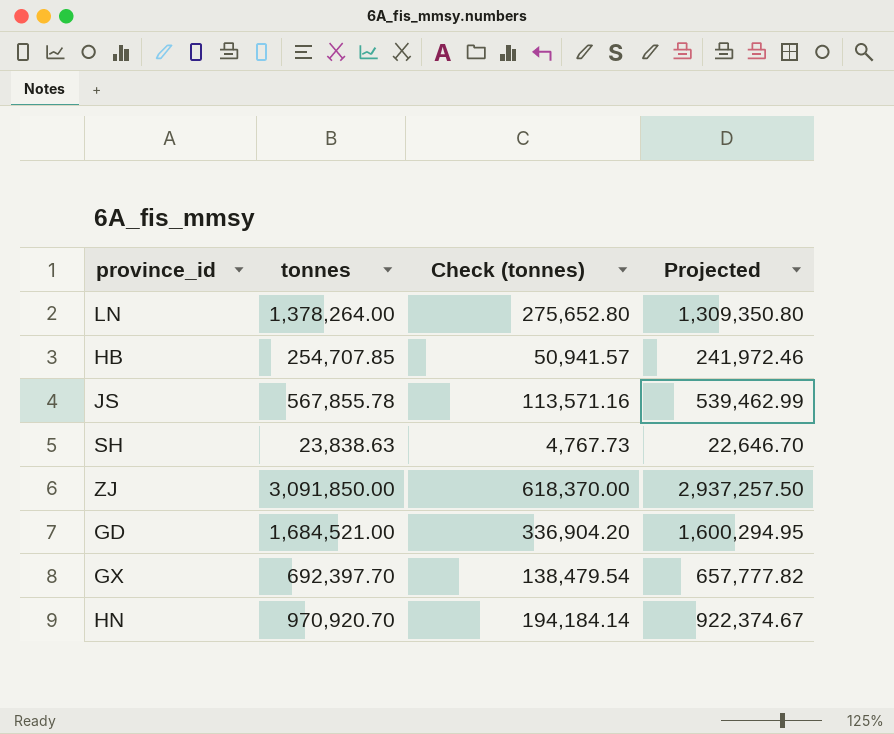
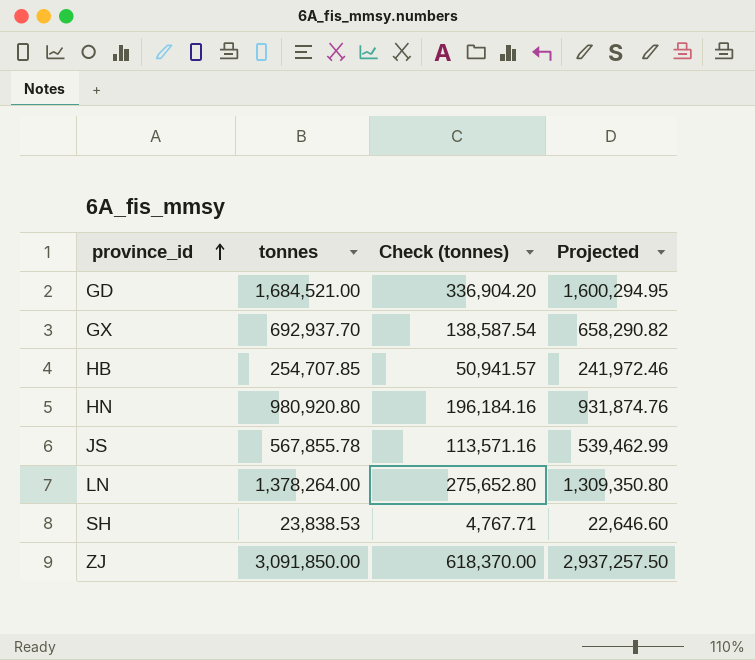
row order: none -> province_id ascending
GX | tonnes: 692,397.70 -> 692,937.70
GX | Check (tonnes): 138,479.54 -> 138,587.54
GX | Projected: 657,777.82 -> 658,290.82
HN | tonnes: 970,920.70 -> 980,920.80
HN | Check (tonnes): 194,184.14 -> 196,184.16
HN | Projected: 922,374.67 -> 931,874.76
SH | tonnes: 23,838.63 -> 23,838.53
SH | Check (tonnes): 4,767.73 -> 4,767.71
SH | Projected: 22,646.70 -> 22,646.60

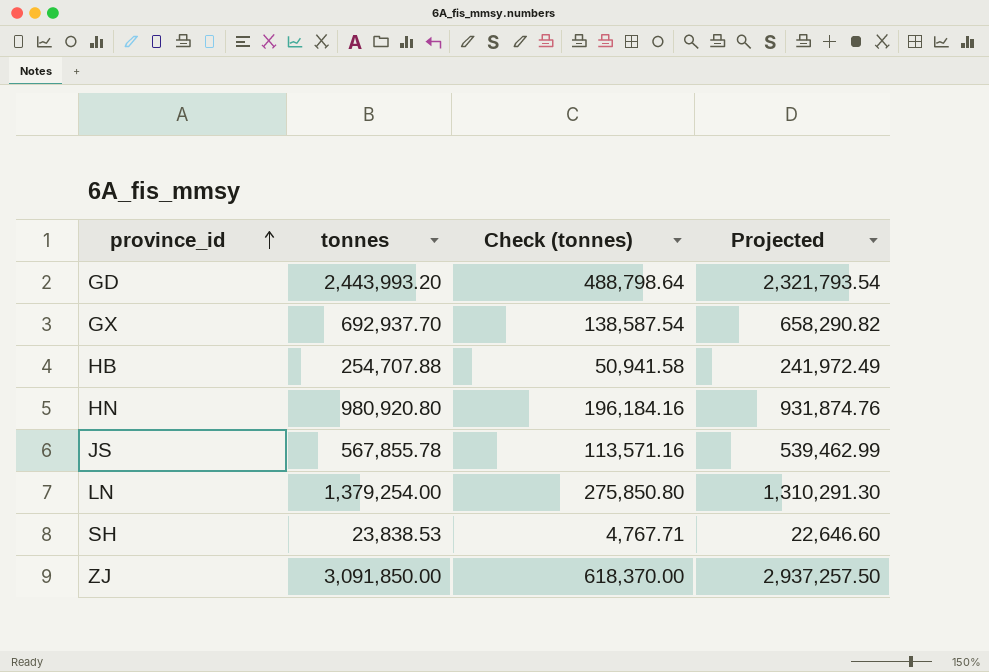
GD | tonnes: 1,684,521.00 -> 2,443,993.20
GD | Check (tonnes): 336,904.20 -> 488,798.64
GD | Projected: 1,600,294.95 -> 2,321,793.54
HB | tonnes: 254,707.85 -> 254,707.88
HB | Check (tonnes): 50,941.57 -> 50,941.58
HB | Projected: 241,972.46 -> 241,972.49
LN | tonnes: 1,378,264.00 -> 1,379,254.00
LN | Check (tonnes): 275,652.80 -> 275,850.80
LN | Projected: 1,309,350.80 -> 1,310,291.30

